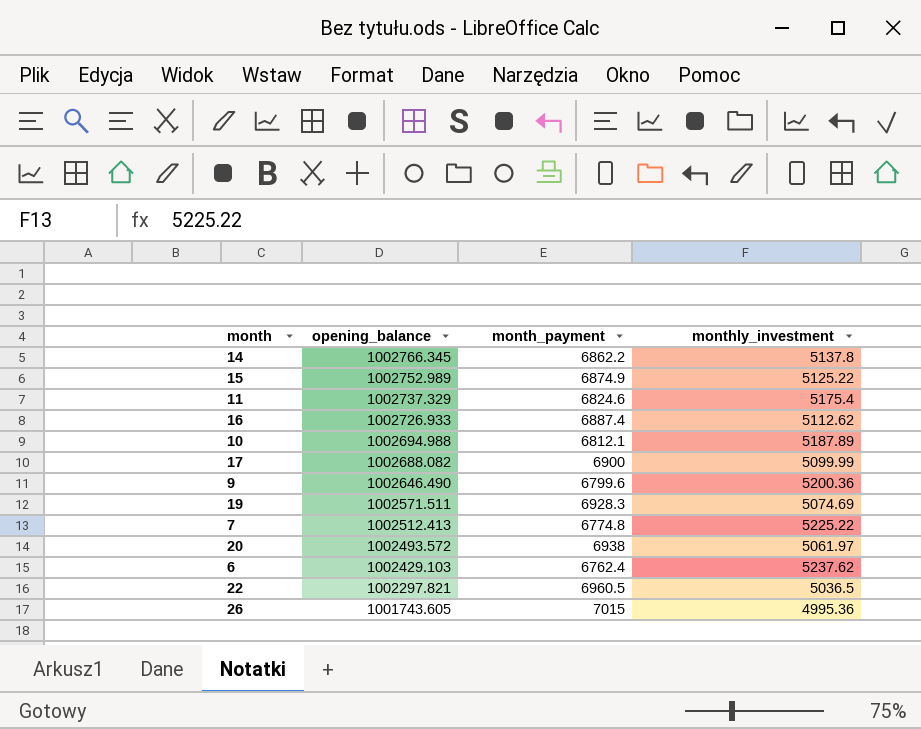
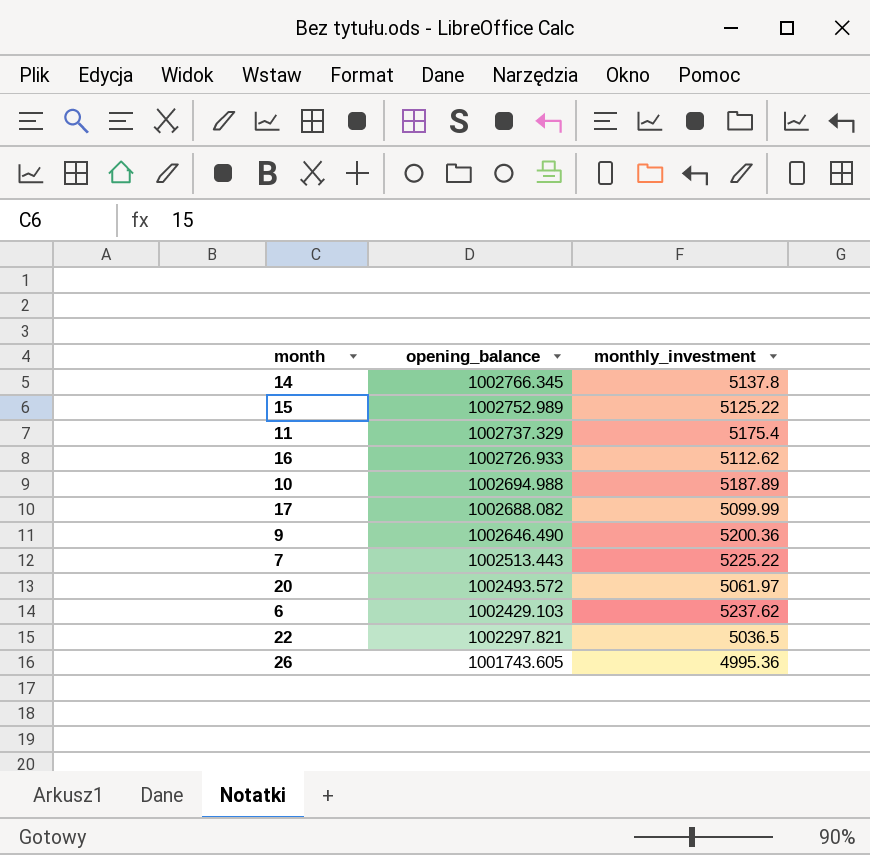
column month_payment | position: 3 -> none
row 19: 1002571.511 | 6928.3 | 5074.69 -> none
7 | opening_balance: 1002512.413 -> 1002513.443

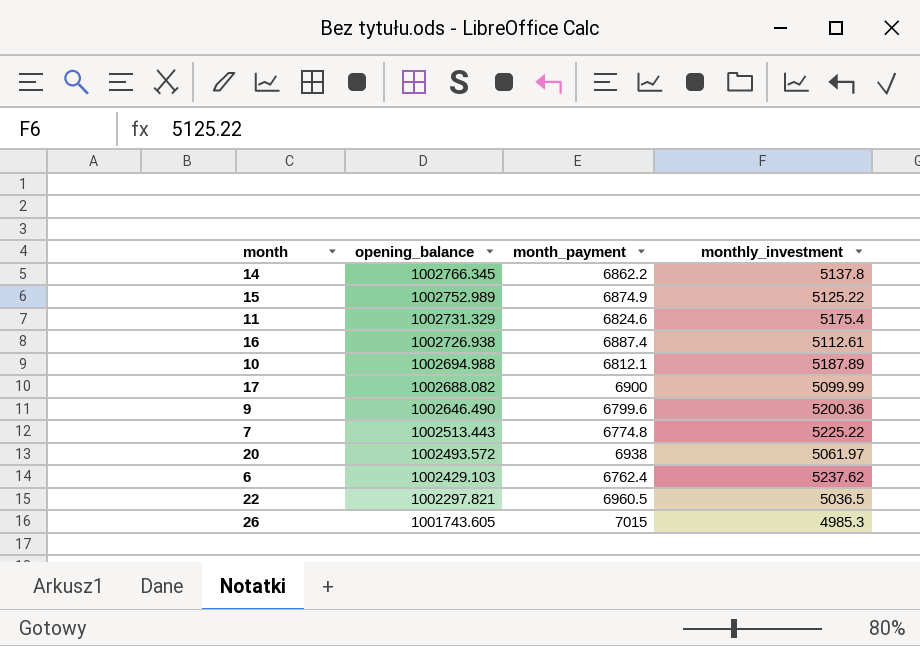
column month_payment | position: none -> 3
11 | opening_balance: 1002737.329 -> 1002731.329
16 | opening_balance: 1002726.933 -> 1002726.938
16 | monthly_investment: 5112.62 -> 5112.61
26 | monthly_investment: 4995.36 -> 4985.3

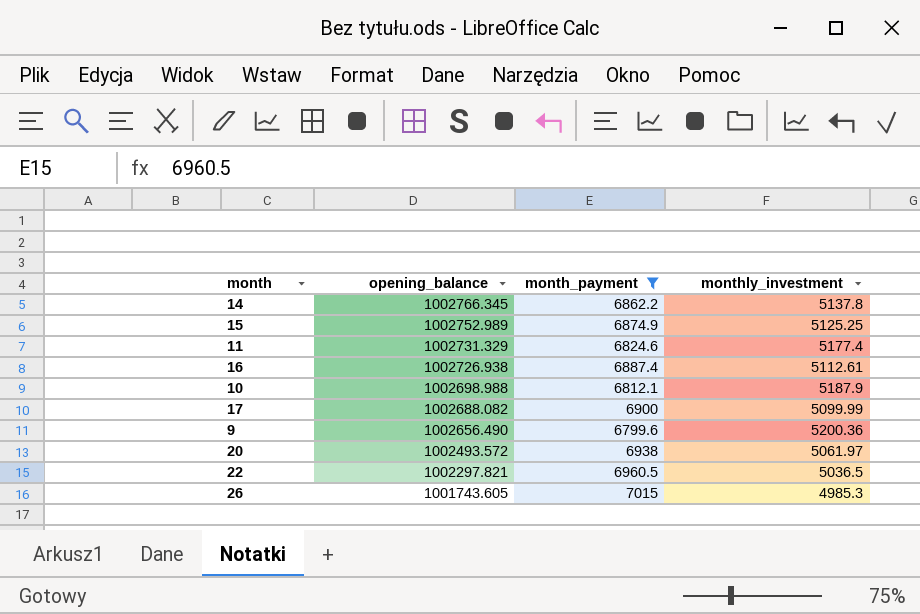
filter: none -> month_payment >= 6799.6
15 | monthly_investment: 5125.22 -> 5125.25
11 | monthly_investment: 5175.4 -> 5177.4
10 | opening_balance: 1002694.988 -> 1002698.988
10 | monthly_investment: 5187.89 -> 5187.9
9 | opening_balance: 1002646.490 -> 1002656.490

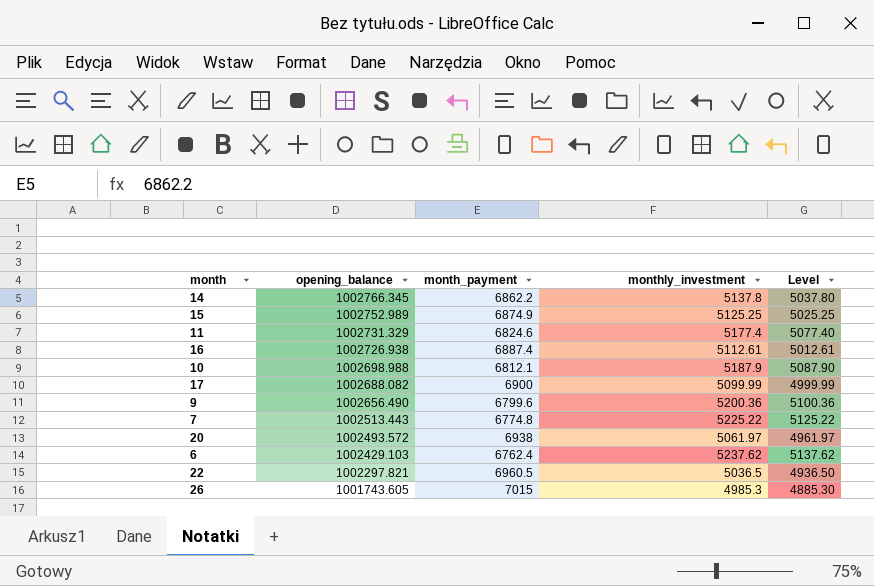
filter: month_payment >= 6799.6 -> none
column Level | formula: none -> [monthly_investment] - 100

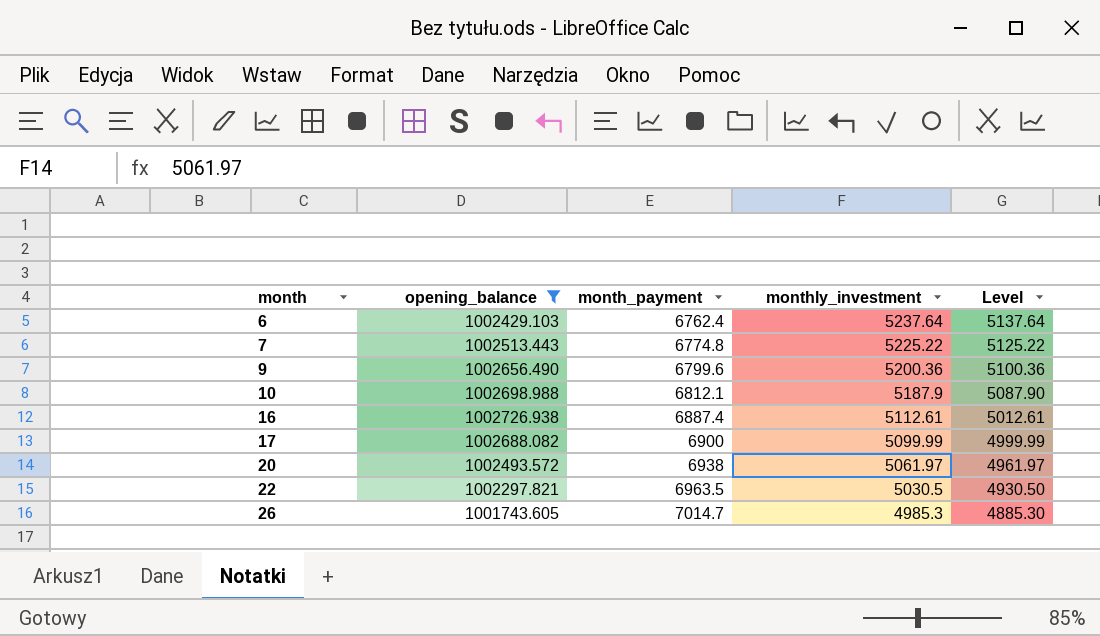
filter: none -> opening_balance <= 1002726.938
row order: opening_balance descending -> month ascending
6 | monthly_investment: 5237.62 -> 5237.64
6 | Level: 5137.62 -> 5137.64
22 | month_payment: 6960.5 -> 6963.5
22 | monthly_investment: 5036.5 -> 5030.5
22 | Level: 4936.50 -> 4930.50
26 | month_payment: 7015 -> 7014.7

